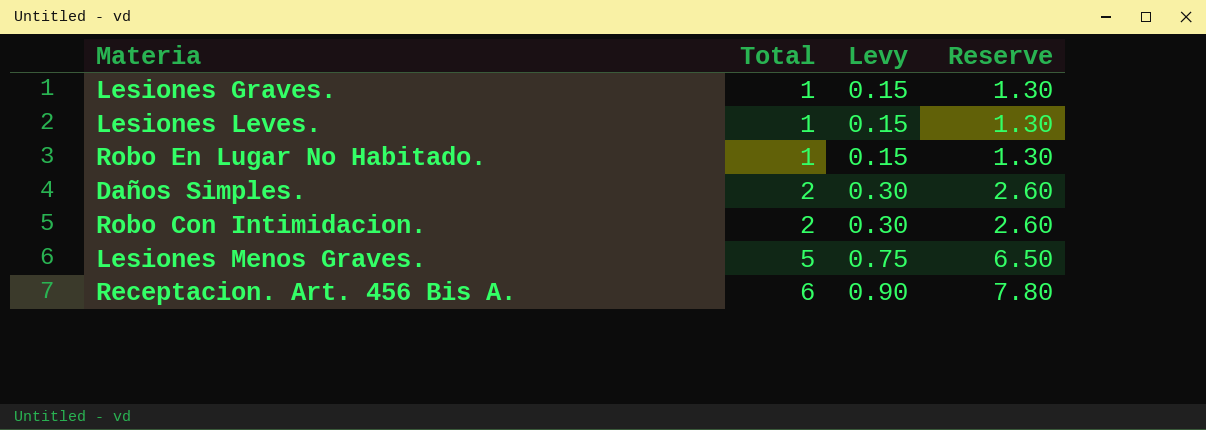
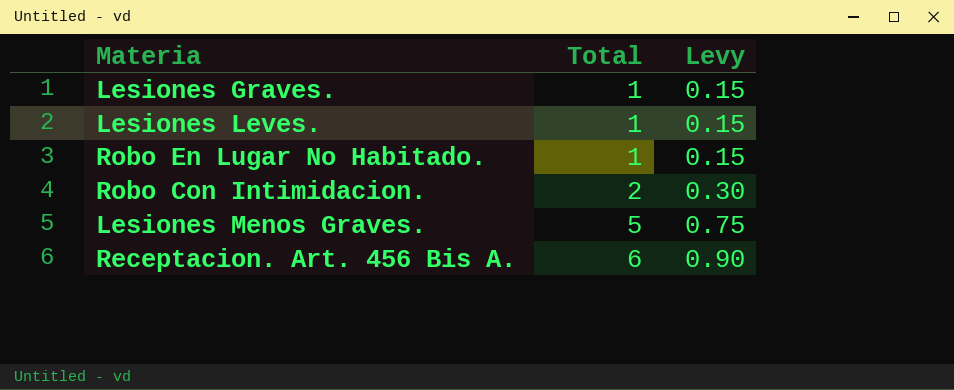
column Reserve | formula: [Total] * 1.3 -> none
row Daños Simples.: 2 | 0.30 | 2.60 -> none

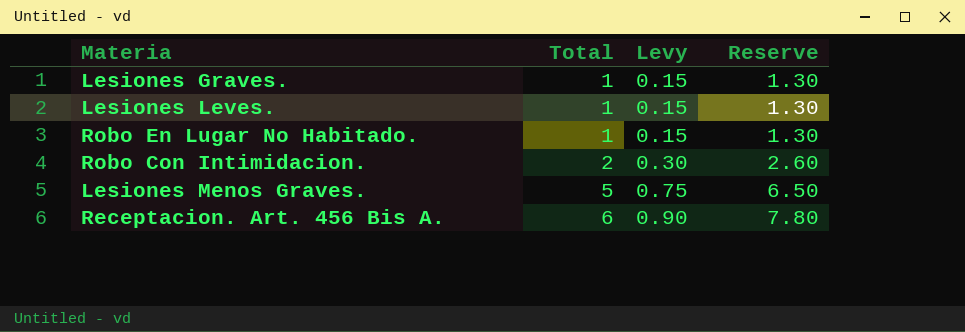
column Reserve | formula: none -> [Total] * 1.3

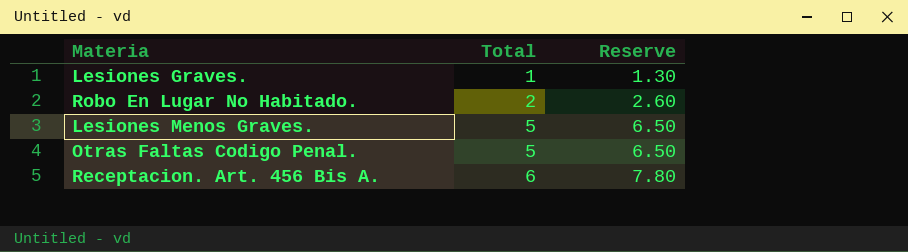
column Levy | formula: [Total] * 0.15 -> none
row Lesiones Leves.: 1 | 0.15 | 1.30 -> none
row Robo Con Intimidacion.: 2 | 0.30 | 2.60 -> none
Robo En Lugar No Habitado. | Total: 1 -> 2
Robo En Lugar No Habitado. | Reserve: 1.30 -> 2.60
row Otras Faltas Codigo Penal.: none -> 5 | 6.50

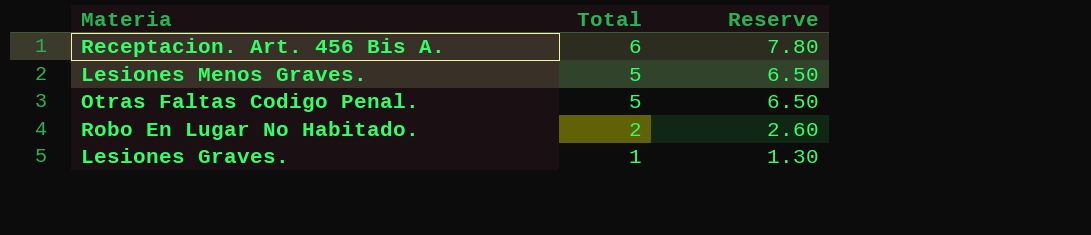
row order: Total ascending -> Total descending

